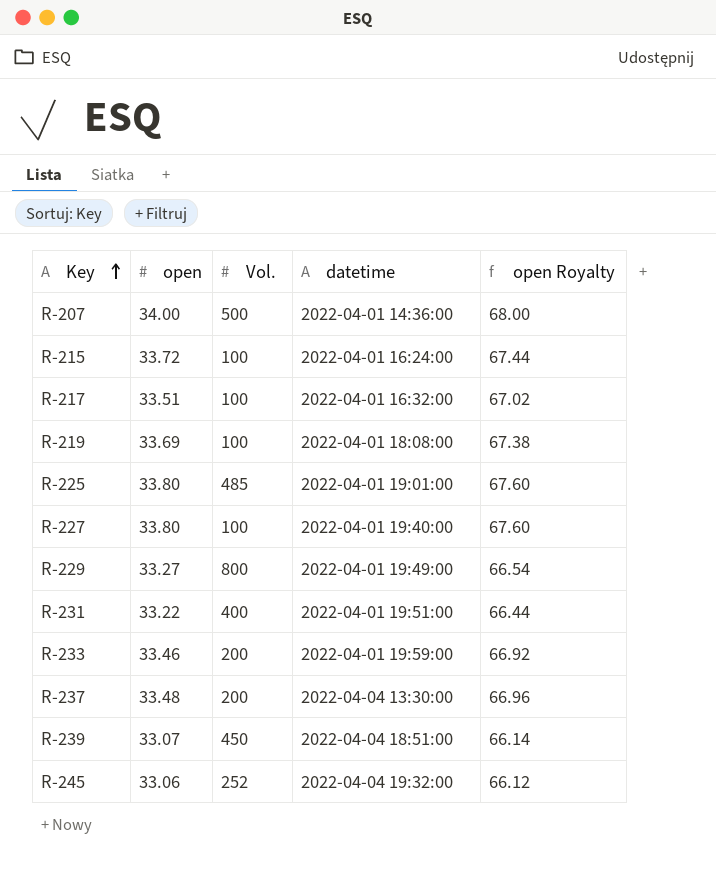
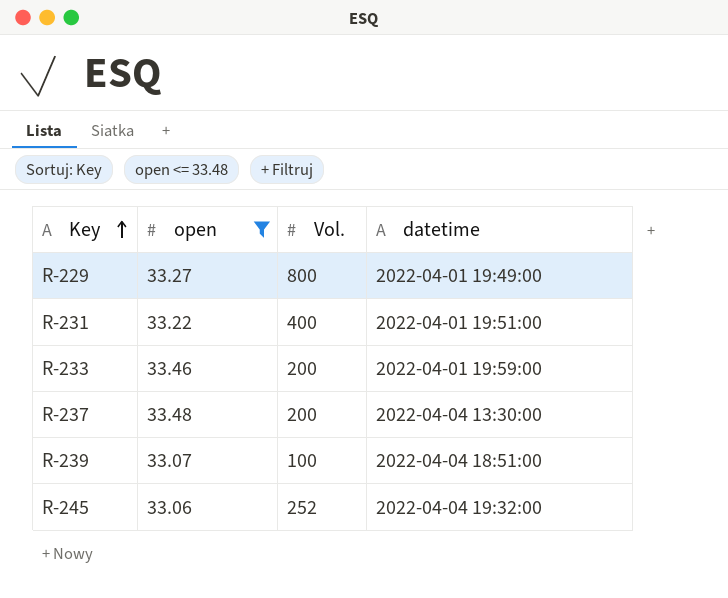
filter: none -> open <= 33.48
column open Royalty | formula: [open] * 2 -> none
R-239 | Vol.: 450 -> 100

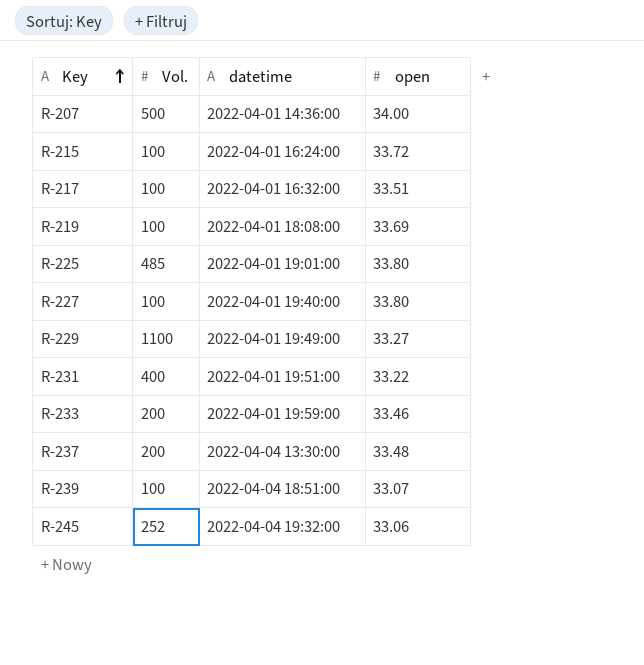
filter: open <= 33.48 -> none
column open | position: 2 -> 4
R-229 | Vol.: 800 -> 1100

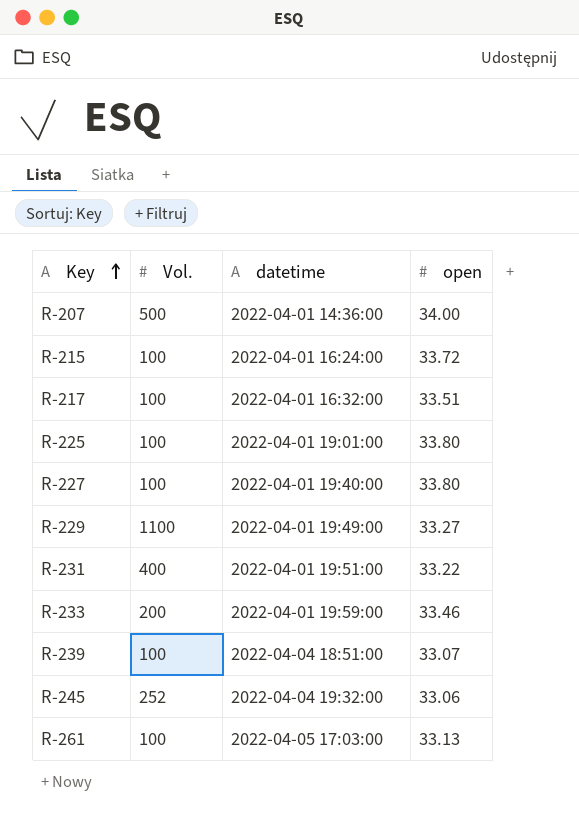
row R-219: 100 | 2022-04-01 18:08:00 | 33.69 -> none
row R-237: 200 | 2022-04-04 13:30:00 | 33.48 -> none
R-225 | Vol.: 485 -> 100
row R-261: none -> 100 | 2022-04-05 17:03:00 | 33.13

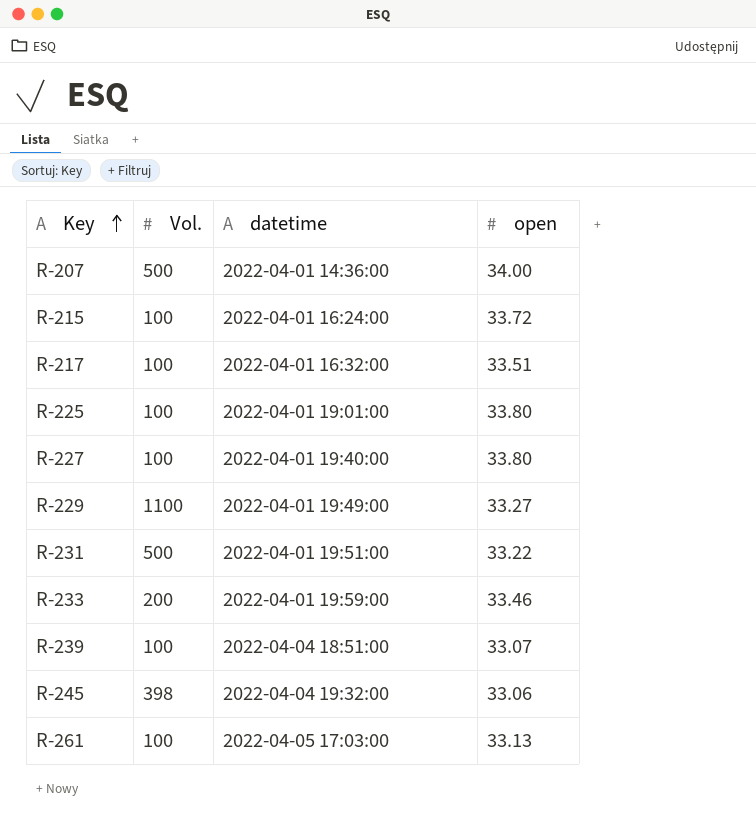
R-231 | Vol.: 400 -> 500
R-245 | Vol.: 252 -> 398

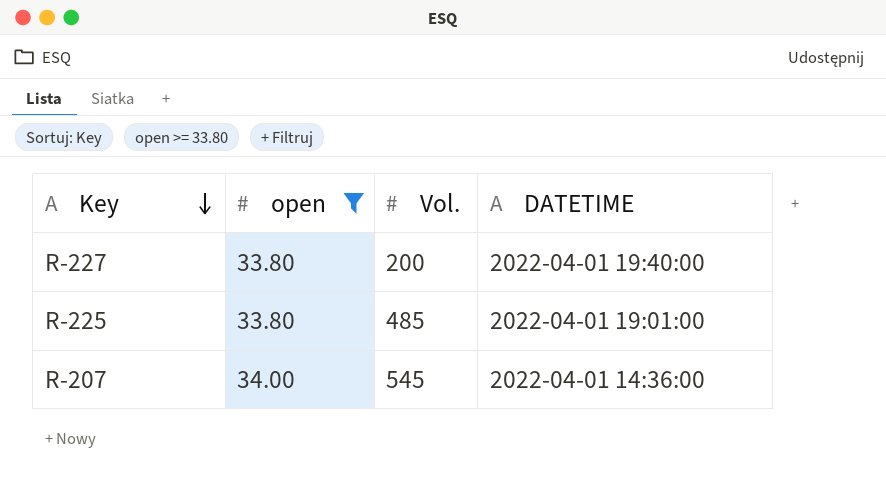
filter: none -> open >= 33.80
row order: Key ascending -> Key descending
column open | position: 4 -> 2
column name: datetime -> DATETIME
R-227 | Vol.: 100 -> 200
R-225 | Vol.: 100 -> 485
R-207 | Vol.: 500 -> 545

